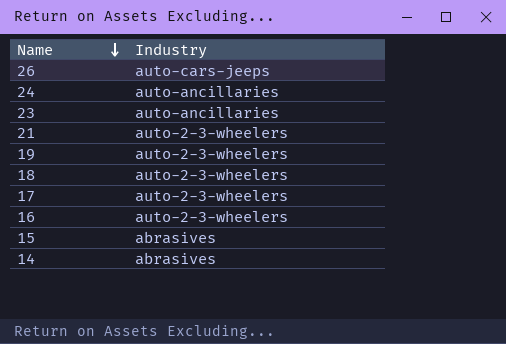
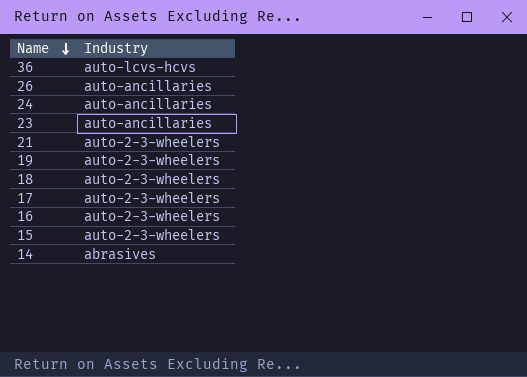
row 36: none -> auto-lcvs-hcvs
26 | Industry: auto-cars-jeeps -> auto-ancillaries
15 | Industry: abrasives -> auto-2-3-wheelers

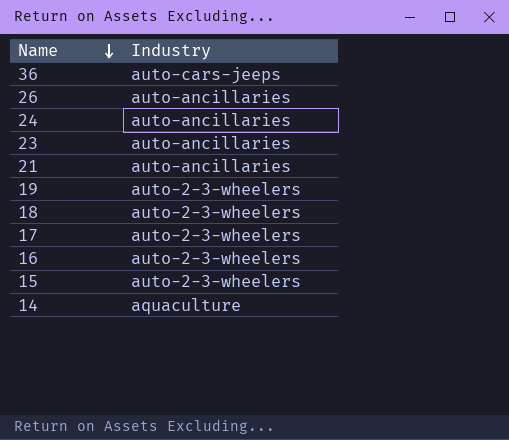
36 | Industry: auto-lcvs-hcvs -> auto-cars-jeeps
21 | Industry: auto-2-3-wheelers -> auto-ancillaries
14 | Industry: abrasives -> aquaculture

